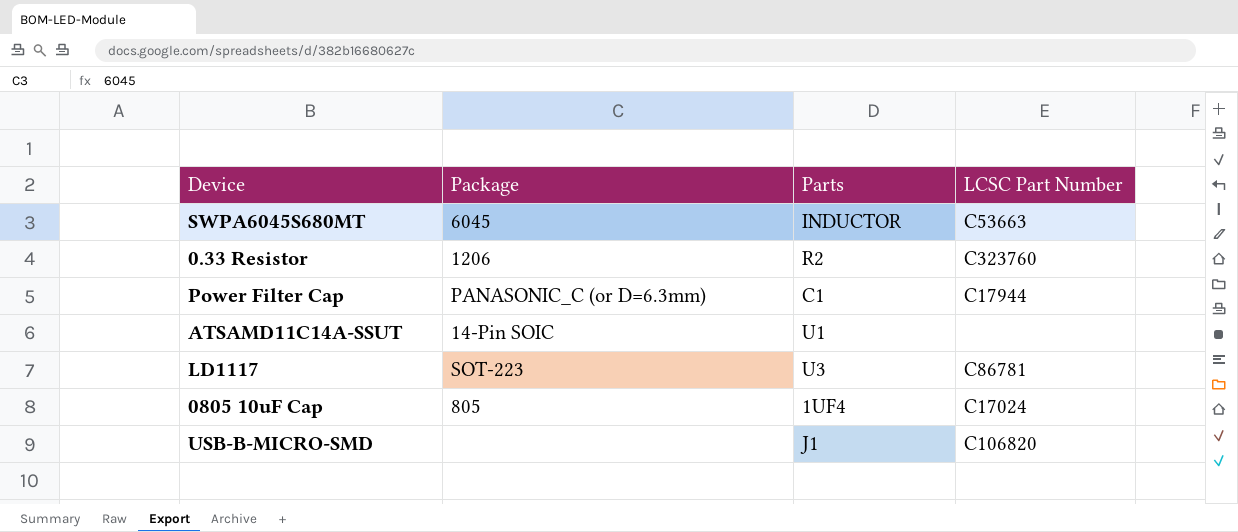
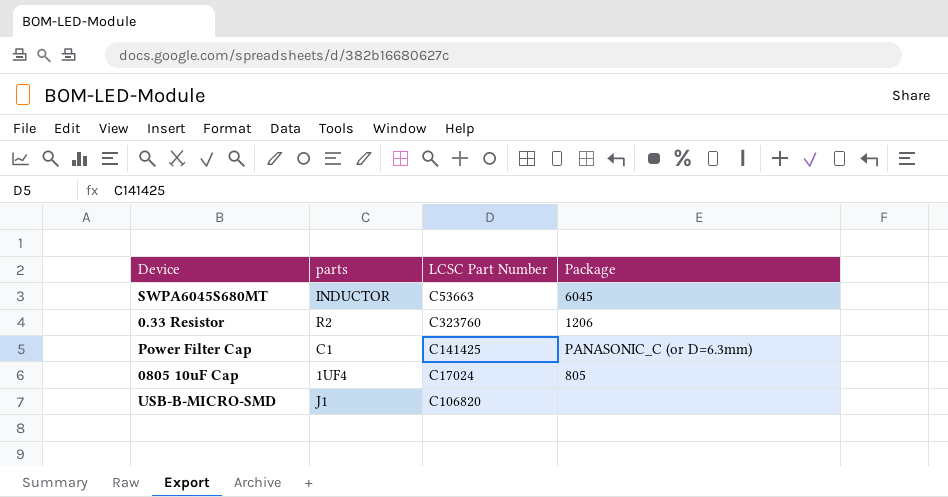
column name: Parts -> parts
column Package | position: 2 -> 4
row ATSAMD11C14A-SSUT: 14-Pin SOIC | U1 | none -> none
row LD1117: SOT-223 | U3 | C86781 -> none
Power Filter Cap | LCSC Part Number: C17944 -> C141425

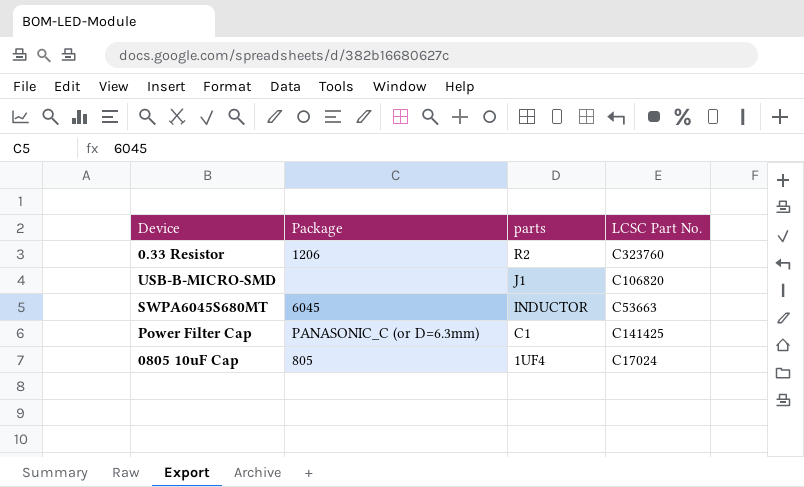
row order: none -> parts descending
column Package | position: 4 -> 2
column name: LCSC Part Number -> LCSC Part No.

